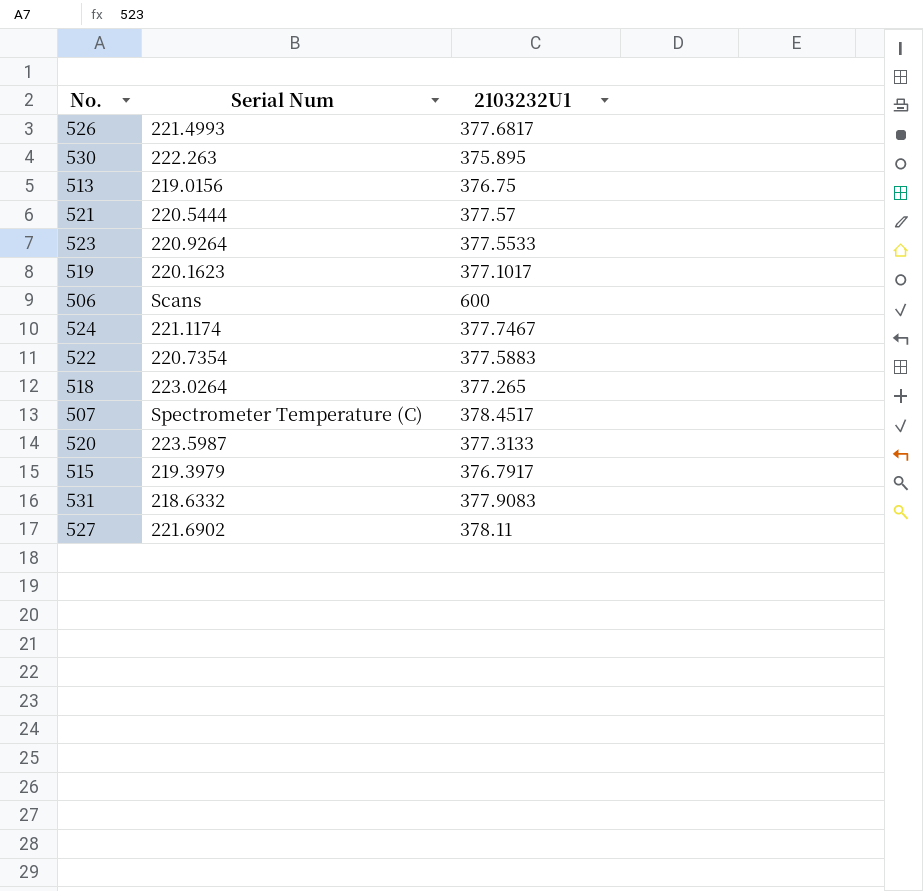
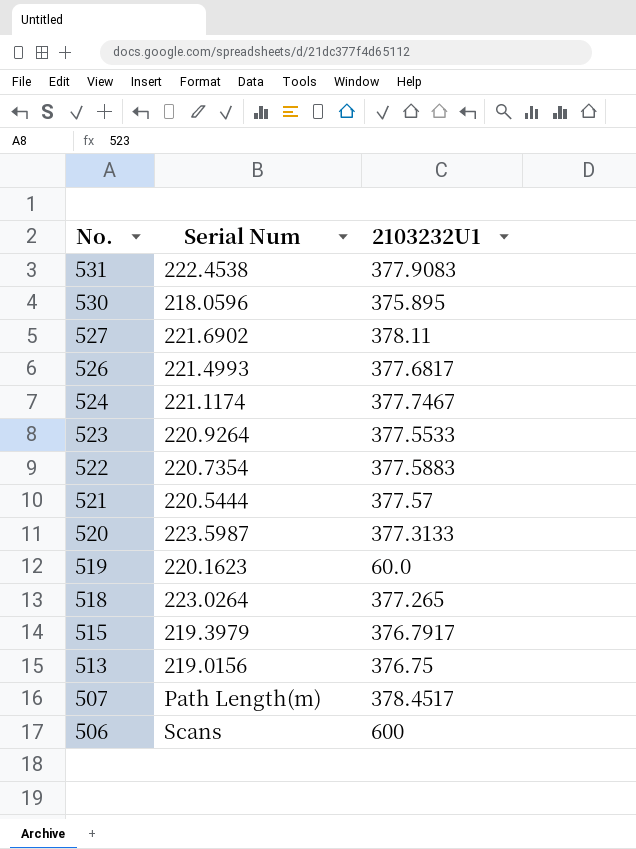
row order: none -> No. descending
531 | Serial Num: 218.6332 -> 222.4538
530 | Serial Num: 222.263 -> 218.0596
519 | 2103232U1: 377.1017 -> 60.0
507 | Serial Num: Spectrometer Temperature (C) -> Path Length(m)

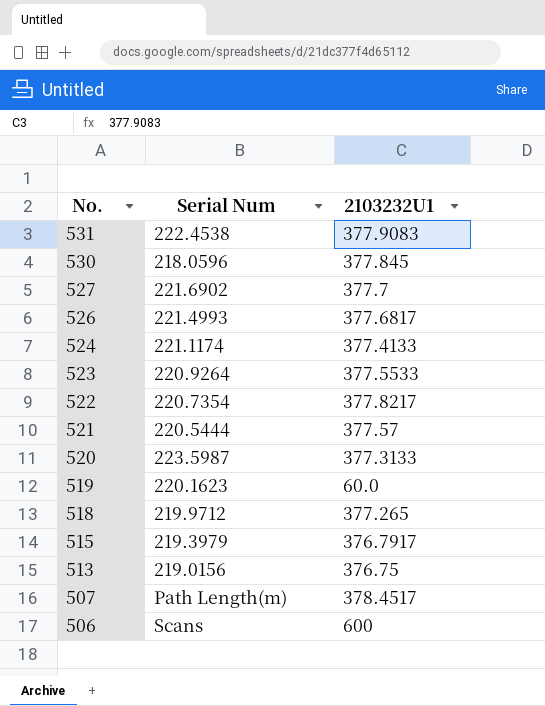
530 | 2103232U1: 375.895 -> 377.845
527 | 2103232U1: 378.11 -> 377.7
524 | 2103232U1: 377.7467 -> 377.4133
522 | 2103232U1: 377.5883 -> 377.8217
518 | Serial Num: 223.0264 -> 219.9712

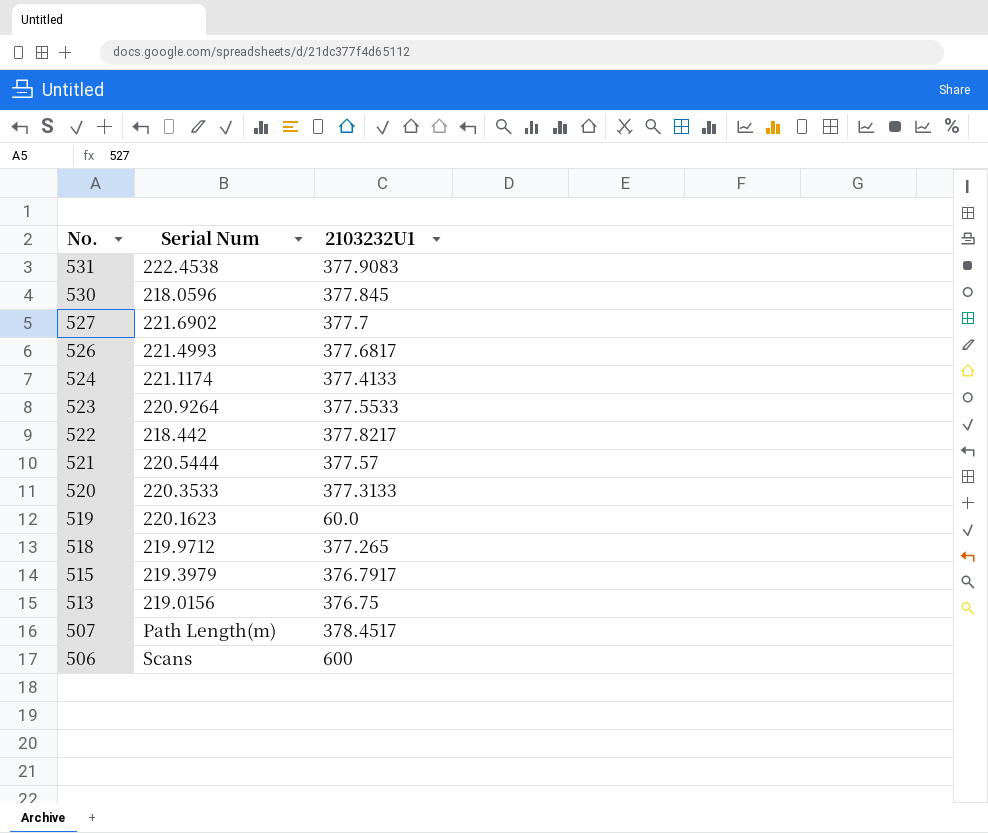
522 | Serial Num: 220.7354 -> 218.442
520 | Serial Num: 223.5987 -> 220.3533

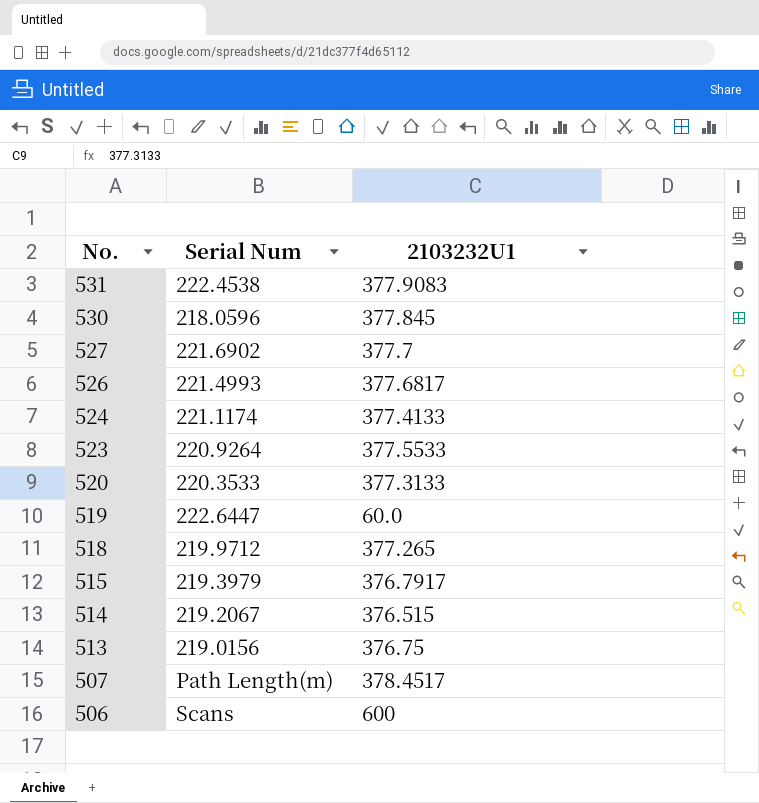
row 522: 218.442 | 377.8217 -> none
row 521: 220.5444 | 377.57 -> none
519 | Serial Num: 220.1623 -> 222.6447
row 514: none -> 219.2067 | 376.515

